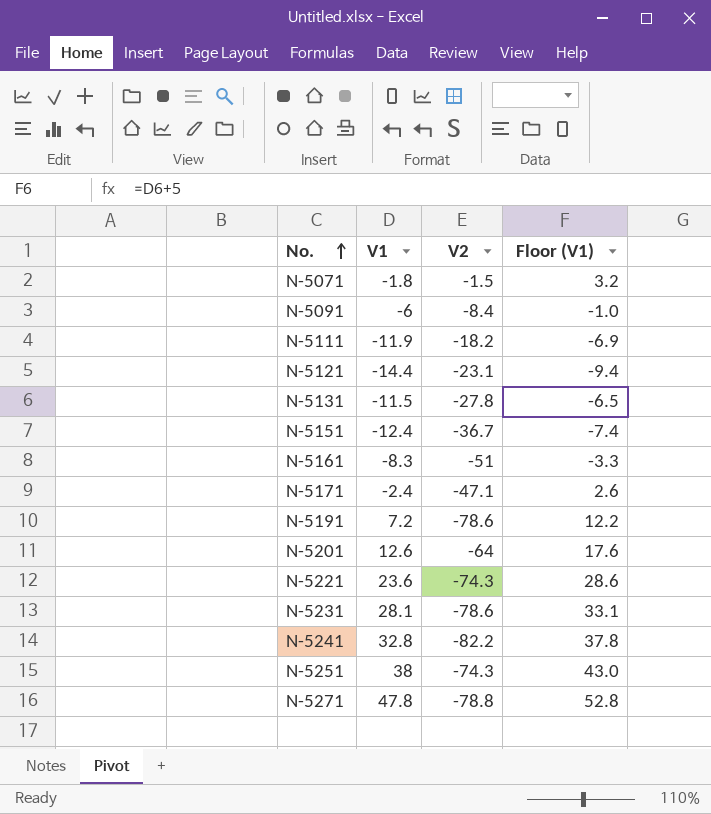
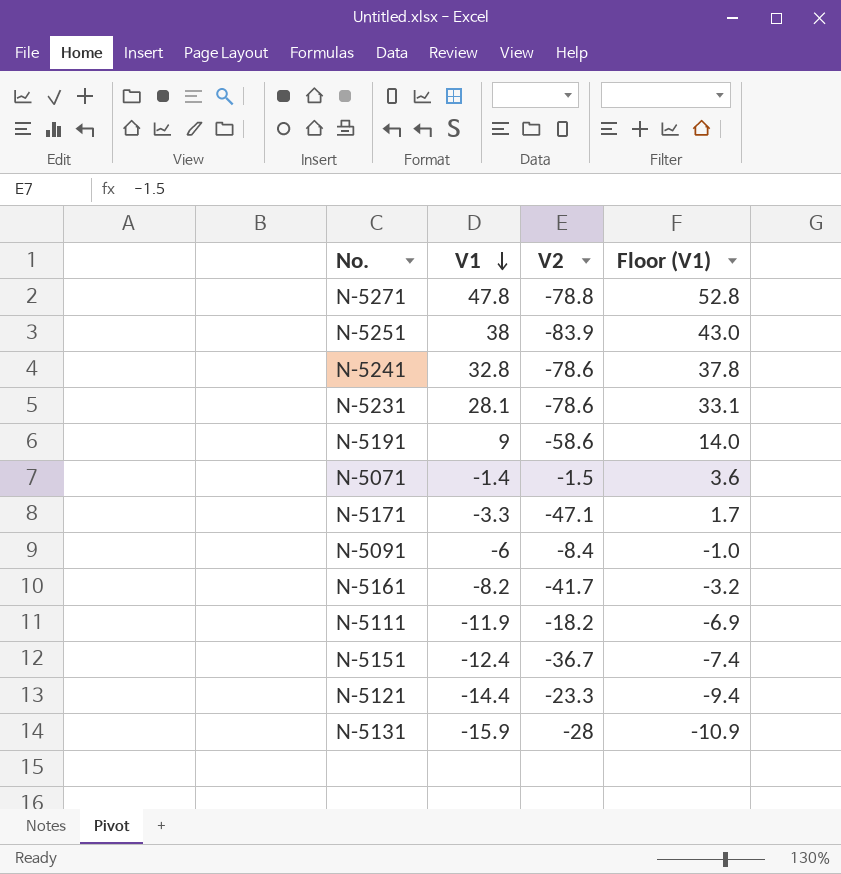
row order: No. ascending -> V1 descending
row N-5201: 12.6 | -64 | 17.6 -> none
row N-5221: 23.6 | -74.3 | 28.6 -> none
N-5251 | V2: -74.3 -> -83.9
N-5241 | V2: -82.2 -> -78.6
N-5191 | V1: 7.2 -> 9
N-5191 | V2: -78.6 -> -58.6
N-5191 | Floor (V1): 12.2 -> 14.0
N-5071 | V1: -1.8 -> -1.4
N-5071 | Floor (V1): 3.2 -> 3.6
N-5171 | V1: -2.4 -> -3.3
N-5171 | Floor (V1): 2.6 -> 1.7
N-5161 | V1: -8.3 -> -8.2
N-5161 | V2: -51 -> -41.7
N-5161 | Floor (V1): -3.3 -> -3.2
N-5121 | V2: -23.1 -> -23.3
N-5131 | V1: -11.5 -> -15.9
N-5131 | V2: -27.8 -> -28
N-5131 | Floor (V1): -6.5 -> -10.9

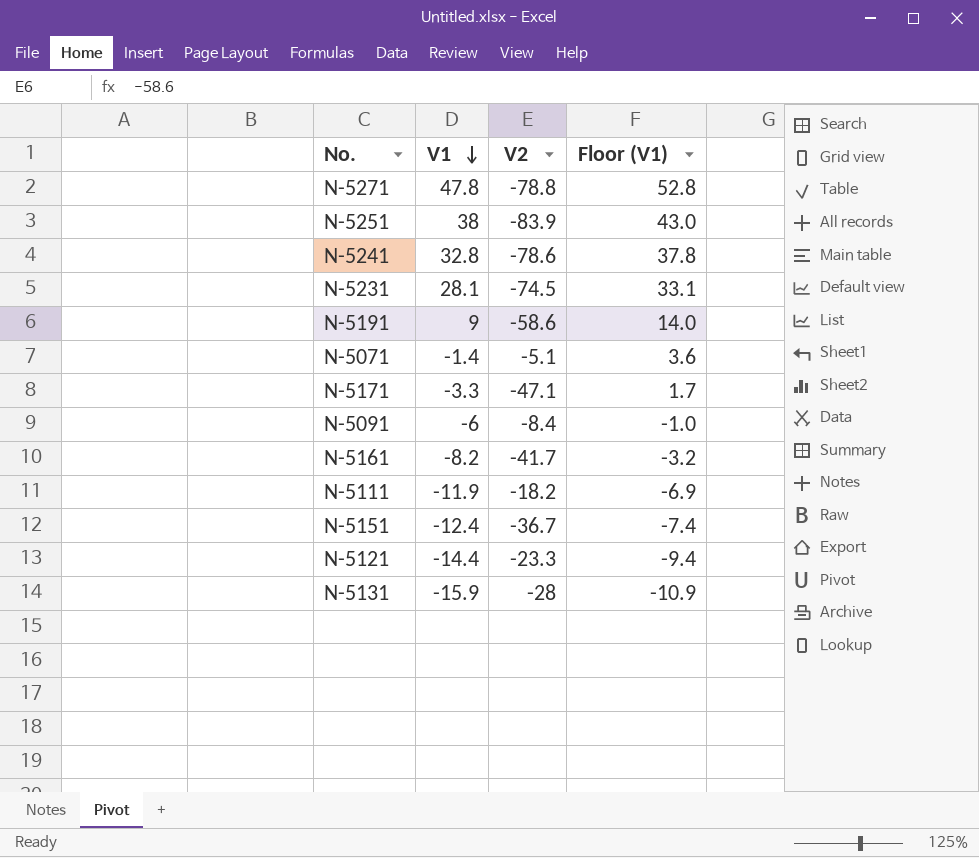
N-5231 | V2: -78.6 -> -74.5
N-5071 | V2: -1.5 -> -5.1

